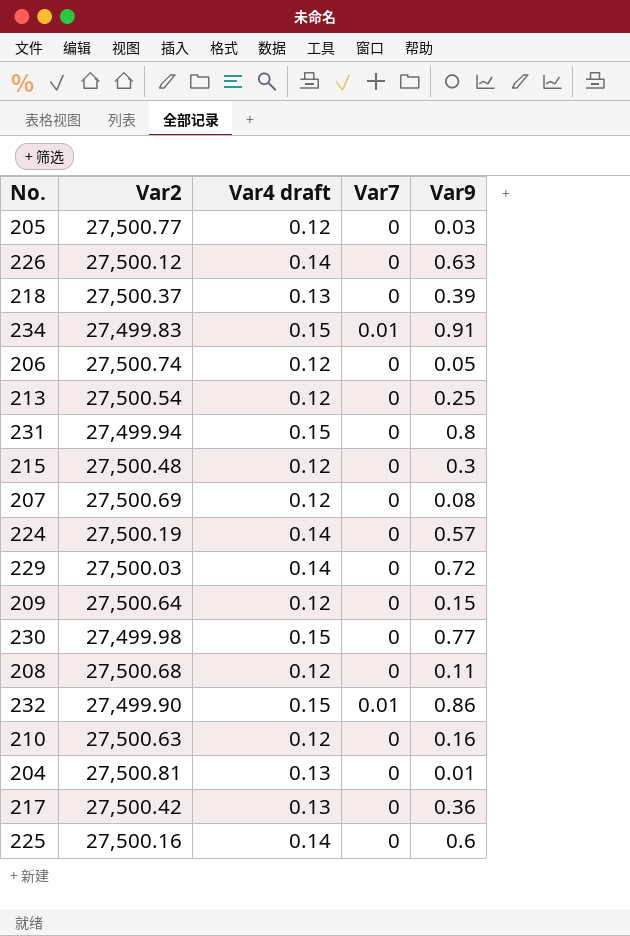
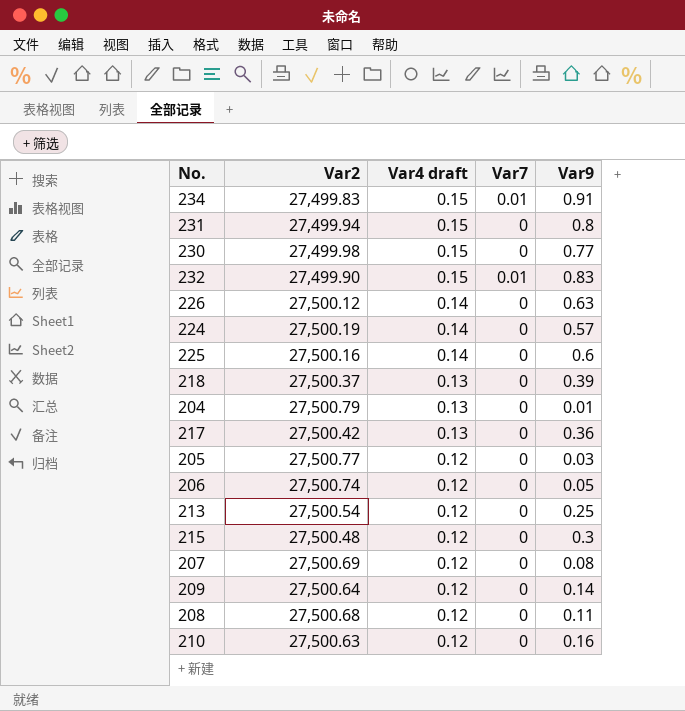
row order: none -> Var4 draft descending
row 229: 27,500.03 | 0.14 | 0 | 0.72 -> none
232 | Var9: 0.86 -> 0.83
204 | Var2: 27,500.81 -> 27,500.79
209 | Var9: 0.15 -> 0.14

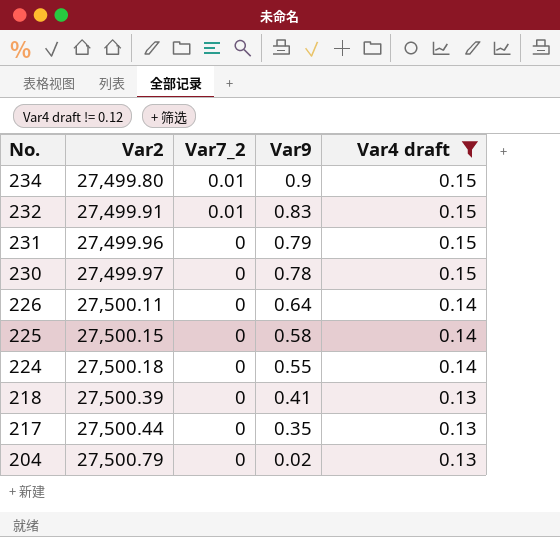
filter: none -> Var4 draft != 0.12
row order: Var4 draft descending -> No. descending
column name: Var7 -> Var7_2
column Var4 draft | position: 3 -> 5
234 | Var2: 27,499.83 -> 27,499.80
234 | Var9: 0.91 -> 0.9
232 | Var2: 27,499.90 -> 27,499.91
231 | Var2: 27,499.94 -> 27,499.96
231 | Var9: 0.8 -> 0.79
230 | Var2: 27,499.98 -> 27,499.97
230 | Var9: 0.77 -> 0.78
226 | Var2: 27,500.12 -> 27,500.11
226 | Var9: 0.63 -> 0.64
225 | Var2: 27,500.16 -> 27,500.15
225 | Var9: 0.6 -> 0.58
224 | Var2: 27,500.19 -> 27,500.18
224 | Var9: 0.57 -> 0.55
218 | Var2: 27,500.37 -> 27,500.39
218 | Var9: 0.39 -> 0.41
217 | Var2: 27,500.42 -> 27,500.44
217 | Var9: 0.36 -> 0.35
204 | Var9: 0.01 -> 0.02

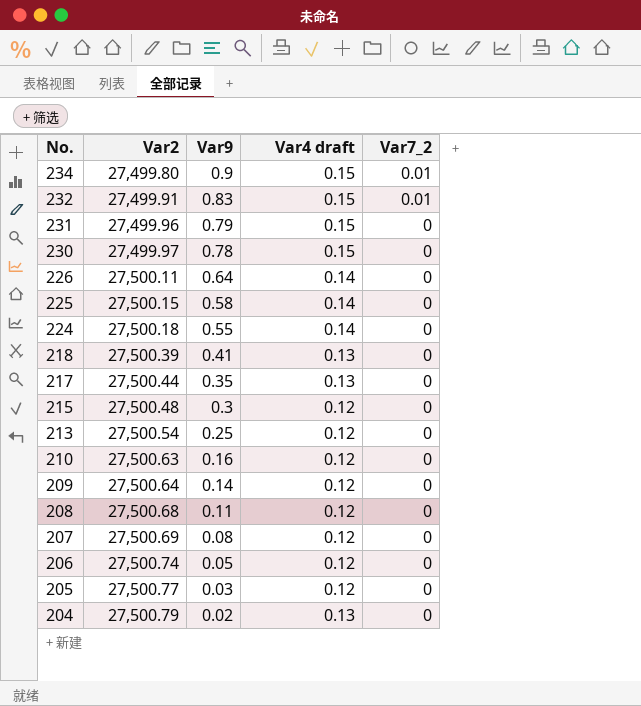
filter: Var4 draft != 0.12 -> none
column Var7_2 | position: 3 -> 5

